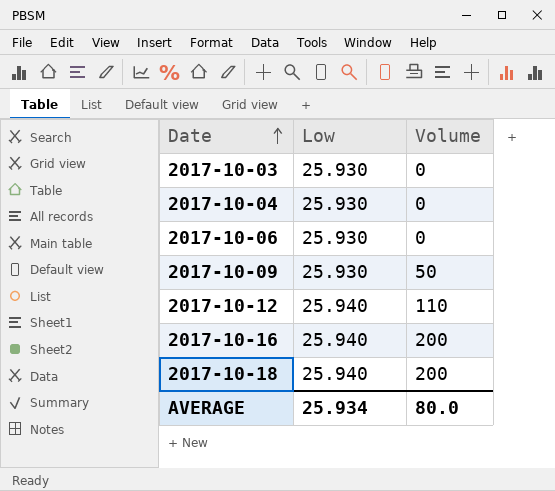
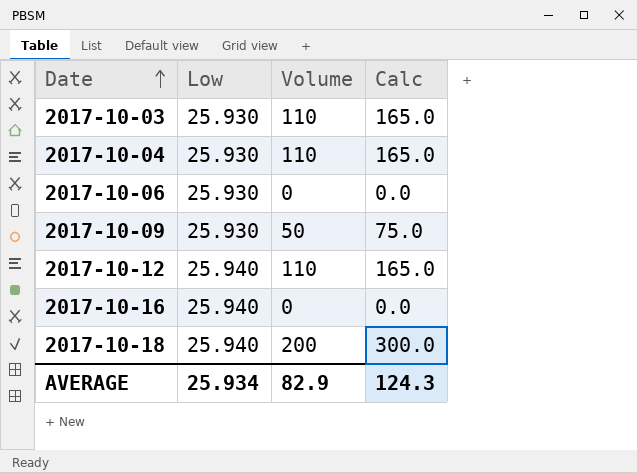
column Calc | formula: none -> [Volume] * 1.5
2017-10-03 | Volume: 0 -> 110
2017-10-04 | Volume: 0 -> 110
2017-10-16 | Volume: 200 -> 0
AVERAGE | Volume: 80.0 -> 82.9

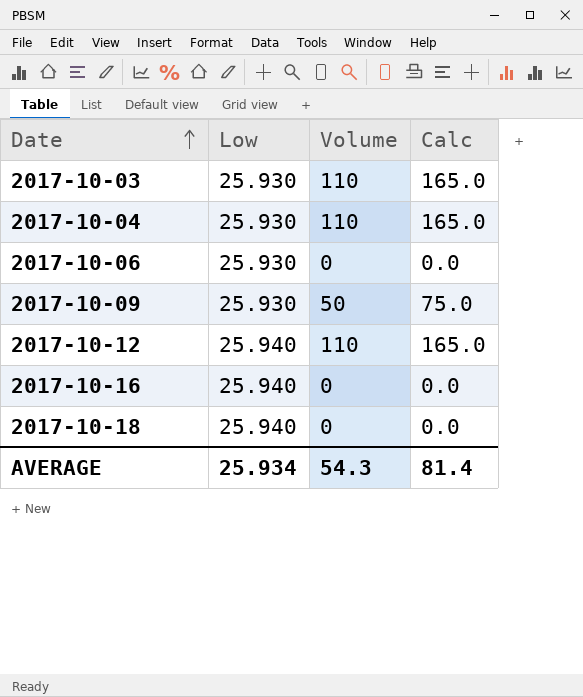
2017-10-18 | Volume: 200 -> 0
2017-10-18 | Calc: 300.0 -> 0.0
AVERAGE | Volume: 82.9 -> 54.3
AVERAGE | Calc: 124.3 -> 81.4

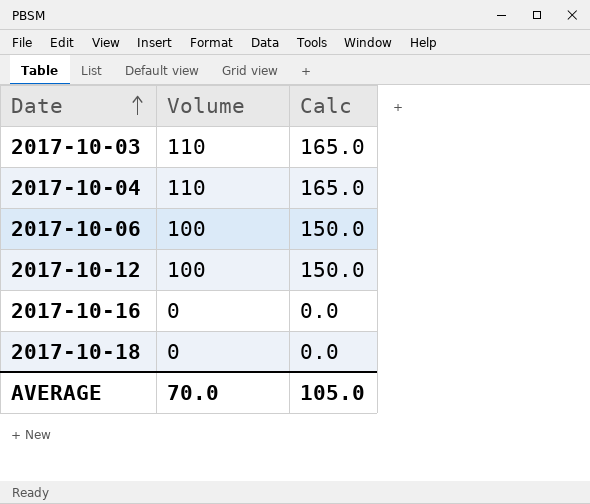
column Low | position: 2 -> none
row 2017-10-09: 25.930 | 50 | 75.0 -> none
2017-10-06 | Volume: 0 -> 100
2017-10-06 | Calc: 0.0 -> 150.0
2017-10-12 | Volume: 110 -> 100
2017-10-12 | Calc: 165.0 -> 150.0
AVERAGE | Volume: 54.3 -> 70.0
AVERAGE | Calc: 81.4 -> 105.0

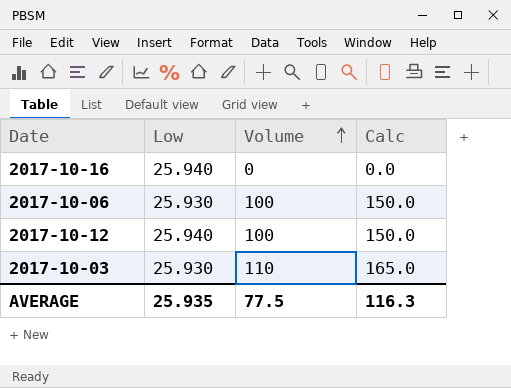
row order: Date ascending -> Volume ascending
column Low | position: none -> 2
row 2017-10-04: 110 | 165.0 -> none
row 2017-10-18: 0 | 0.0 -> none
AVERAGE | Volume: 70.0 -> 77.5
AVERAGE | Calc: 105.0 -> 116.3

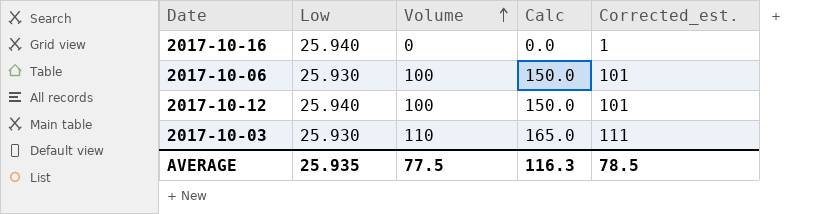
column Corrected_est. | formula: none -> [Volume] + 1

